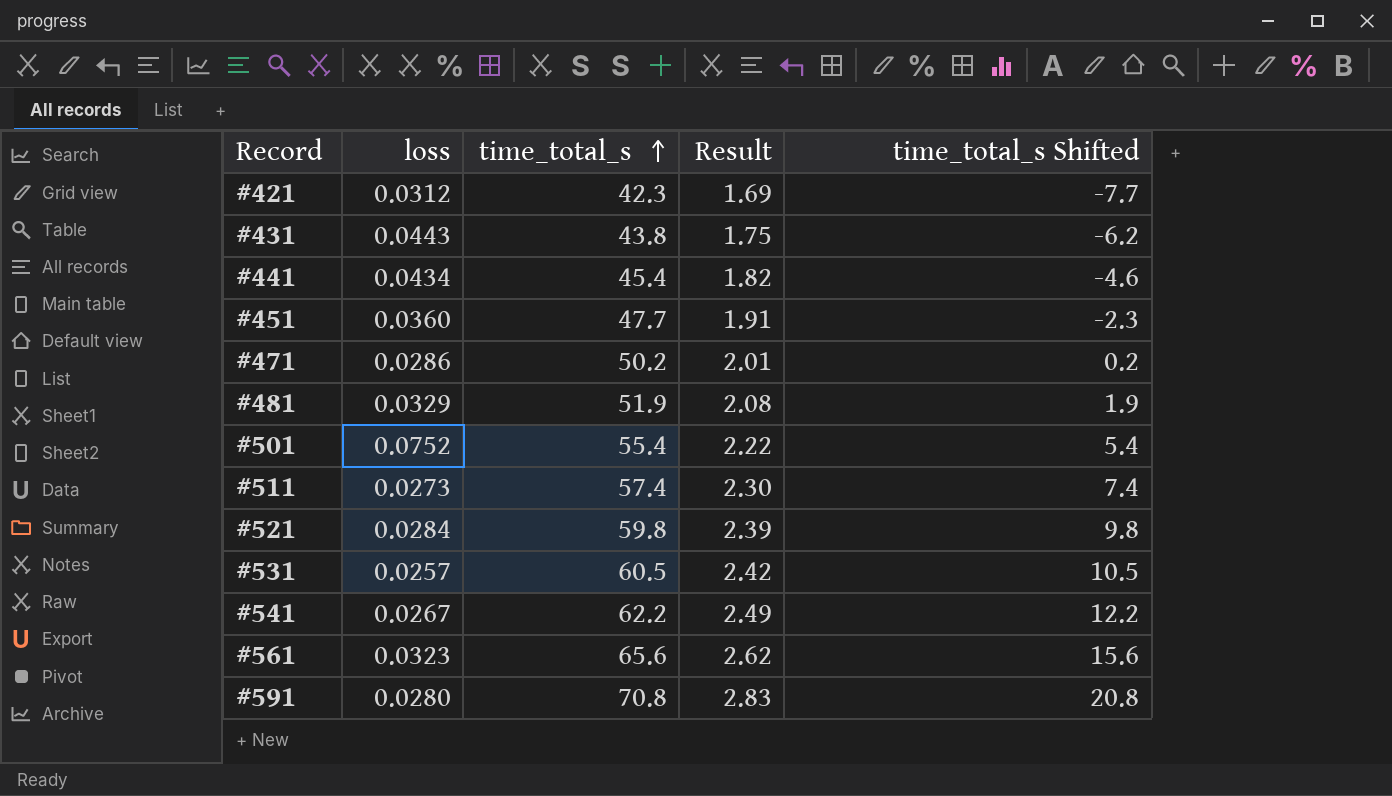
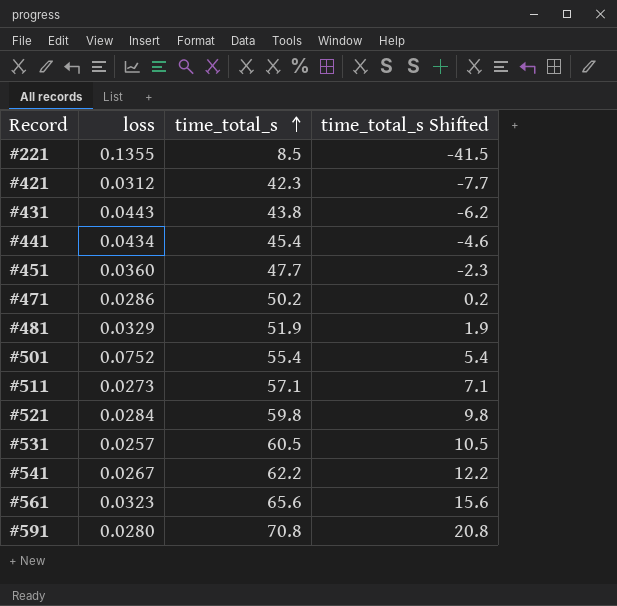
column Result | formula: [time_total_s] * 0.04 -> none
row #221: none -> 0.1355 | 8.5 | -41.5
#511 | time_total_s: 57.4 -> 57.1
#511 | time_total_s Shifted: 7.4 -> 7.1

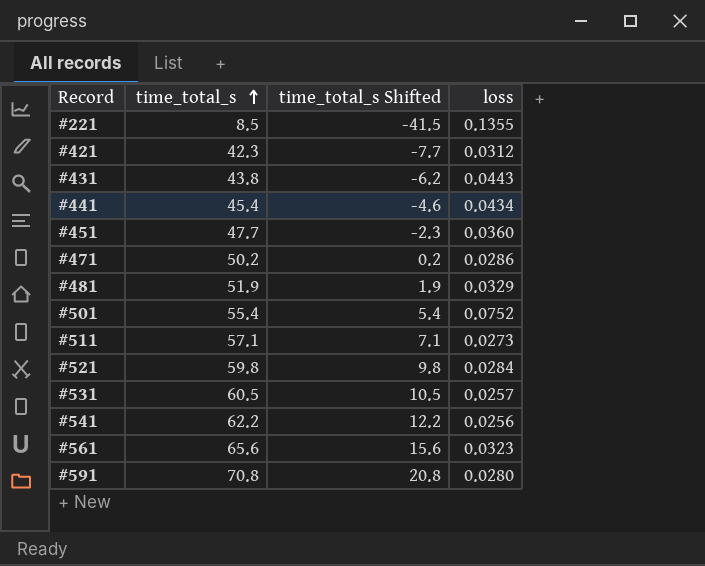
column loss | position: 2 -> 4
#541 | loss: 0.0267 -> 0.0256

